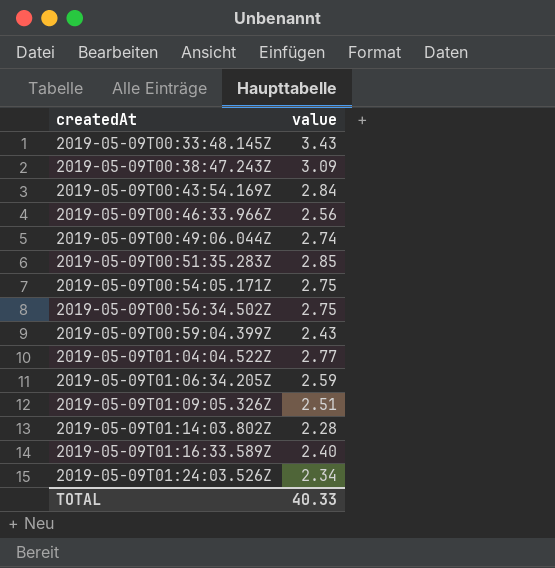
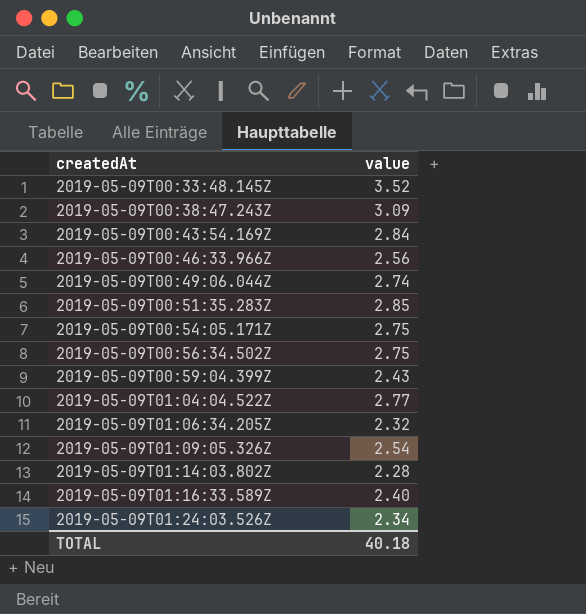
2019-05-09T00:33:48.145Z | value: 3.43 -> 3.52
2019-05-09T01:06:34.205Z | value: 2.59 -> 2.32
2019-05-09T01:09:05.326Z | value: 2.51 -> 2.54
TOTAL | value: 40.33 -> 40.18

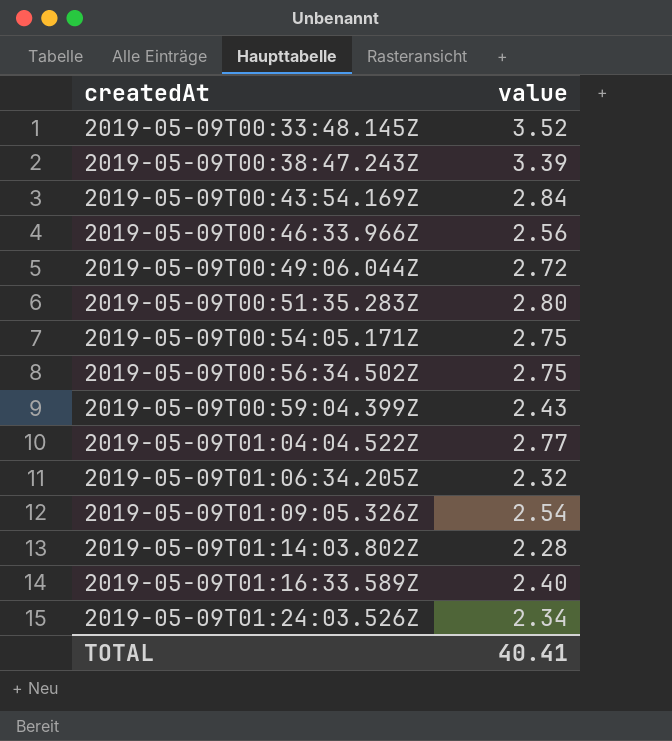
2019-05-09T00:38:47.243Z | value: 3.09 -> 3.39
2019-05-09T00:49:06.044Z | value: 2.74 -> 2.72
2019-05-09T00:51:35.283Z | value: 2.85 -> 2.80
TOTAL | value: 40.18 -> 40.41

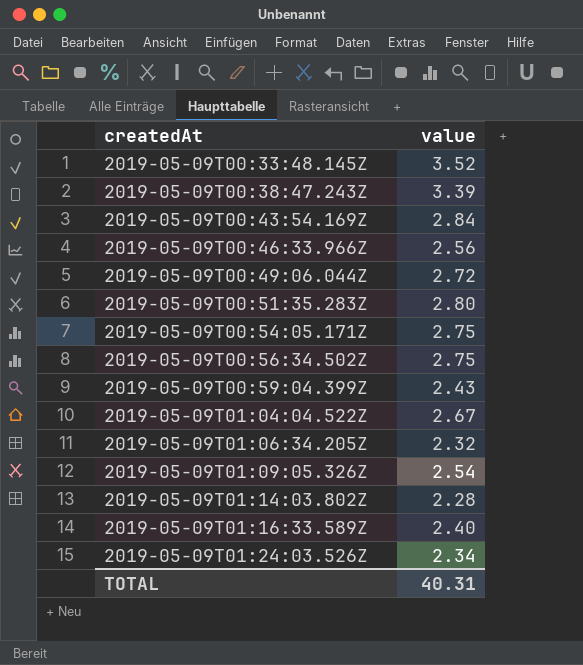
2019-05-09T01:04:04.522Z | value: 2.77 -> 2.67
TOTAL | value: 40.41 -> 40.31

